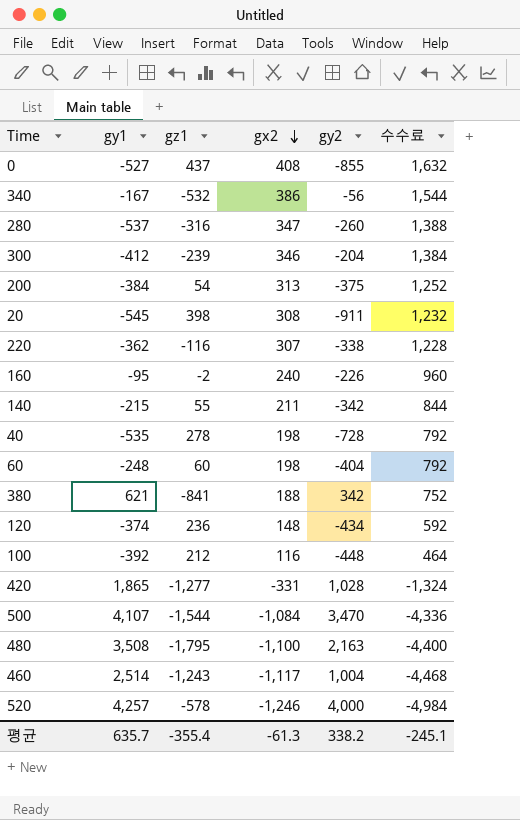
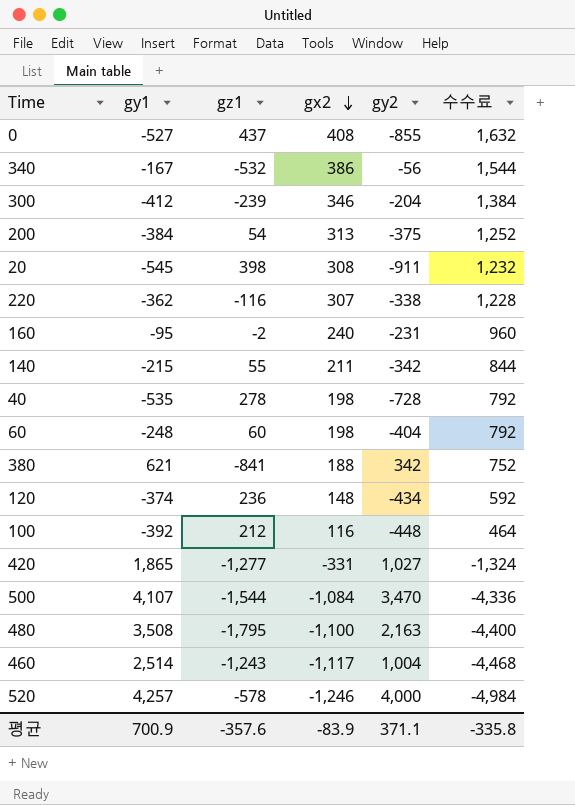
row 280: -537 | -316 | 347 | -260 | 1,388 -> none
160 | gy2: -226 -> -231
420 | gy2: 1,028 -> 1,027
평균 | gy1: 635.7 -> 700.9
평균 | gz1: -355.4 -> -357.6
평균 | gx2: -61.3 -> -83.9
평균 | gy2: 338.2 -> 371.1
평균 | 수수료: -245.1 -> -335.8

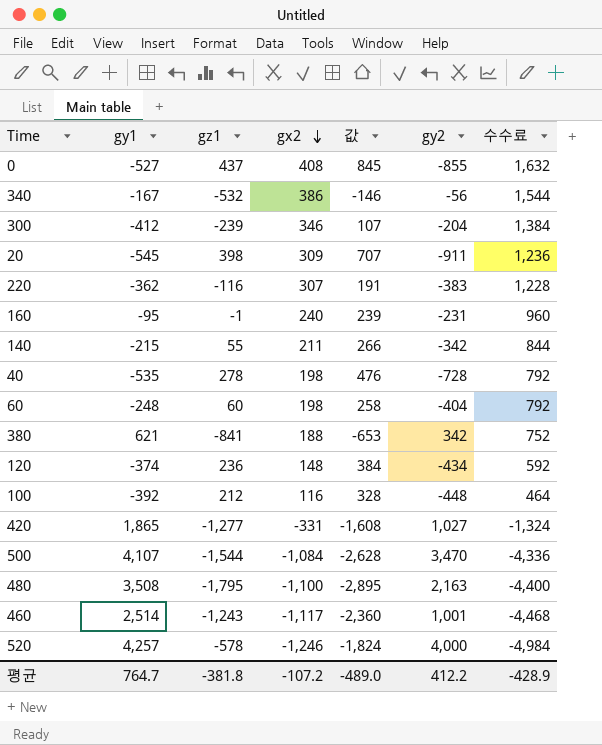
column 값 | formula: none -> [gz1] + [gx2]
row 200: -384 | 54 | 313 | -375 | 1,252 -> none
20 | gx2: 308 -> 309
20 | 수수료: 1,232 -> 1,236
220 | gy2: -338 -> -383
160 | gz1: -2 -> -1
460 | gy2: 1,004 -> 1,001
평균 | gy1: 700.9 -> 764.7
평균 | gz1: -357.6 -> -381.8
평균 | gx2: -83.9 -> -107.2
평균 | gy2: 371.1 -> 412.2
평균 | 수수료: -335.8 -> -428.9

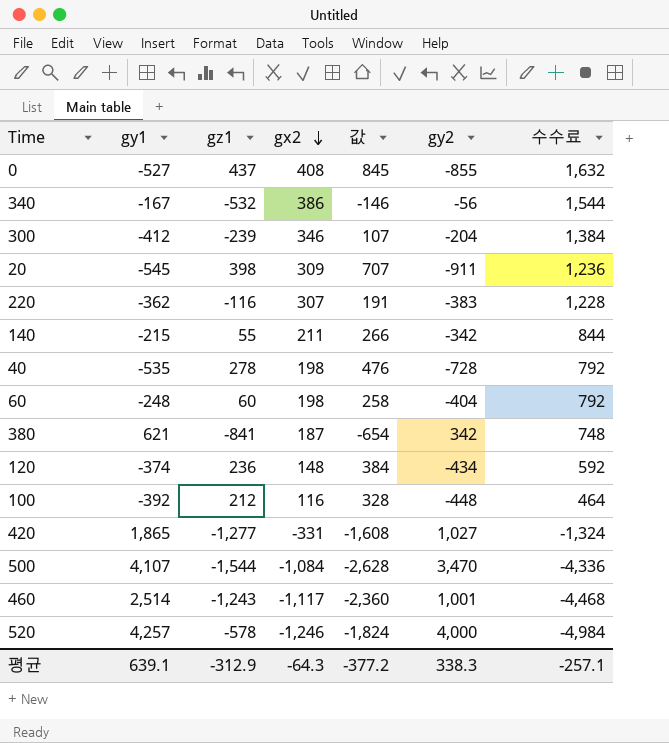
row 160: -95 | -1 | 240 | 239 | -231 | 960 -> none
row 480: 3,508 | -1,795 | -1,100 | -2,895 | 2,163 | -4,400 -> none
380 | gx2: 188 -> 187
380 | 값: -653 -> -654
380 | 수수료: 752 -> 748
평균 | gy1: 764.7 -> 639.1
평균 | gz1: -381.8 -> -312.9
평균 | gx2: -107.2 -> -64.3
평균 | 값: -489.0 -> -377.2
평균 | gy2: 412.2 -> 338.3
평균 | 수수료: -428.9 -> -257.1

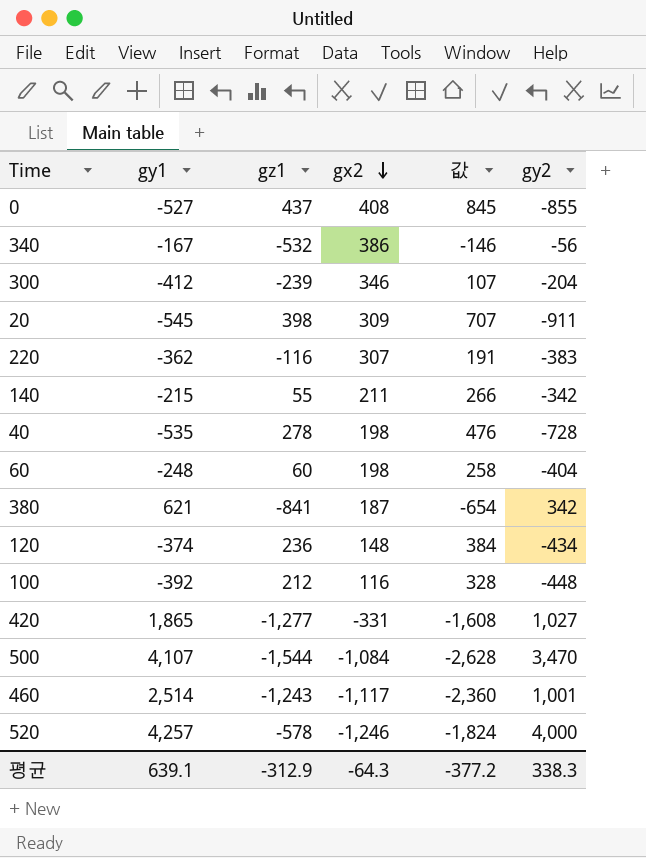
column 수수료 | formula: [gx2] * 4 -> none

